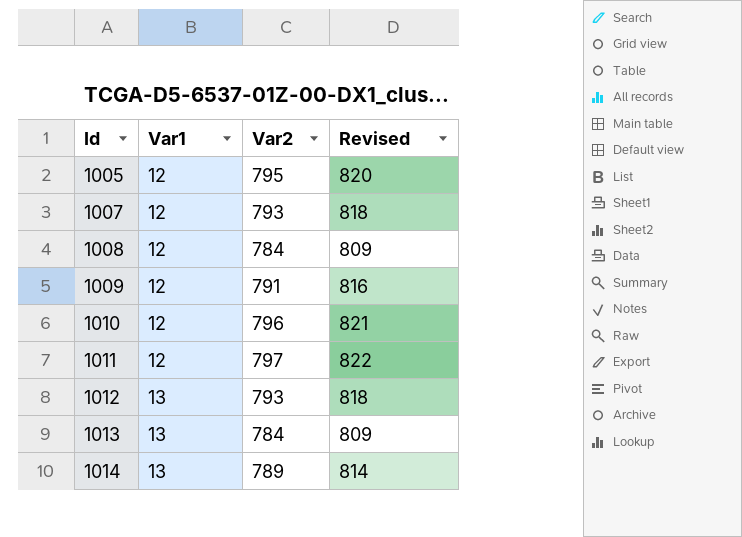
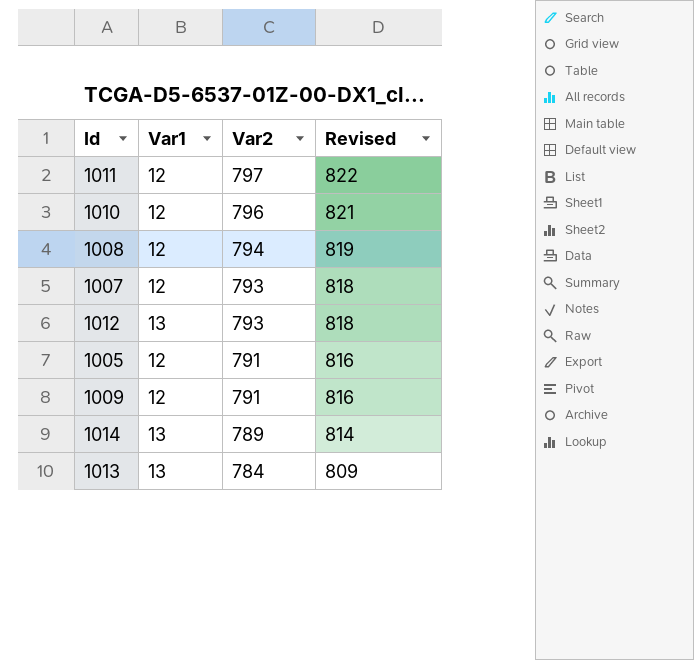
row order: Id ascending -> Var2 descending
1008 | Var2: 784 -> 794
1008 | Revised: 809 -> 819
1005 | Var2: 795 -> 791
1005 | Revised: 820 -> 816

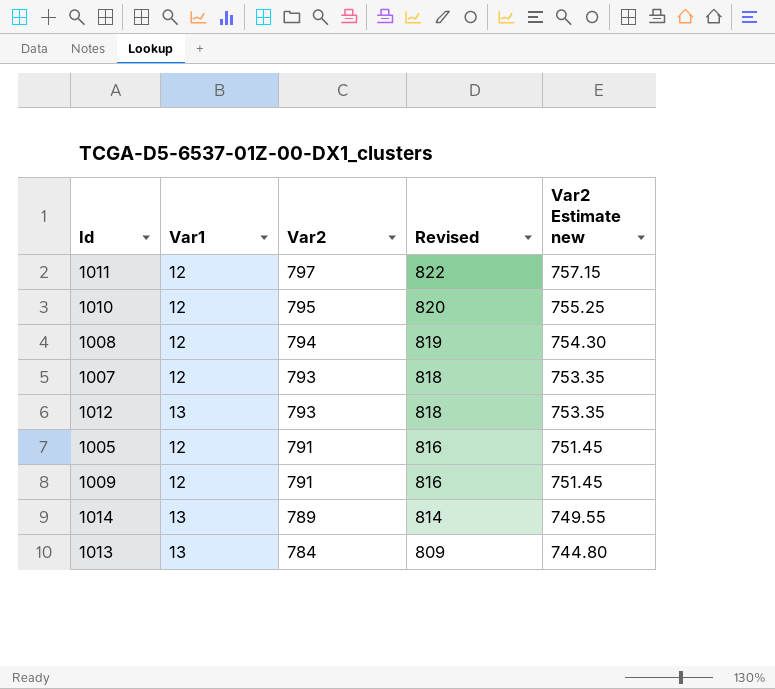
column Var2 Estimate new | formula: none -> [Var2] * 0.95
1010 | Var2: 796 -> 795
1010 | Revised: 821 -> 820

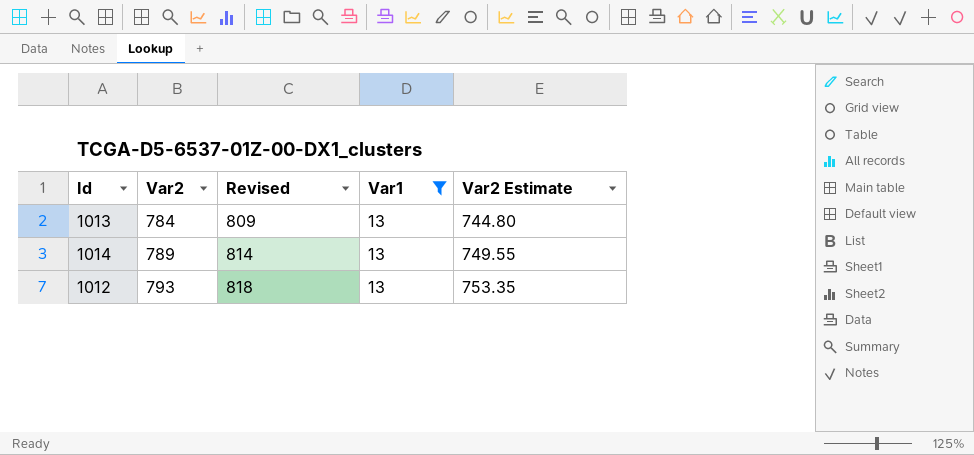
filter: none -> Var1 = 13
row order: Var2 descending -> Var2 ascending
column Var1 | position: 2 -> 4
column name: Var2 Estimate new -> Var2 Estimate

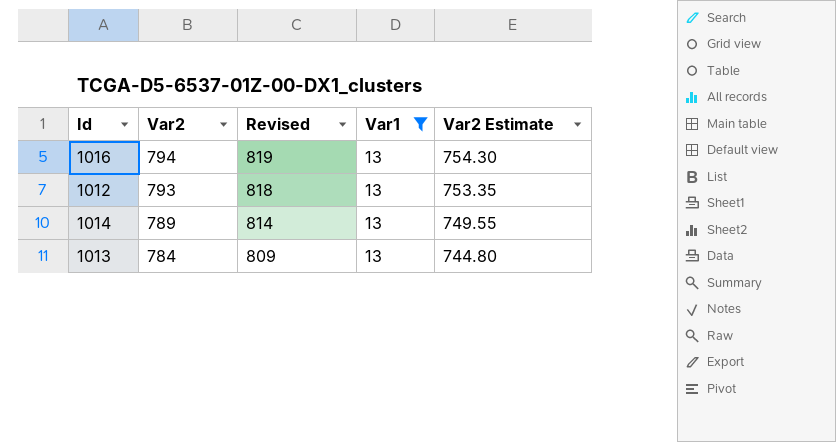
row order: Var2 ascending -> Var2 descending
row 1016: none -> 794 | 819 | 13 | 754.30

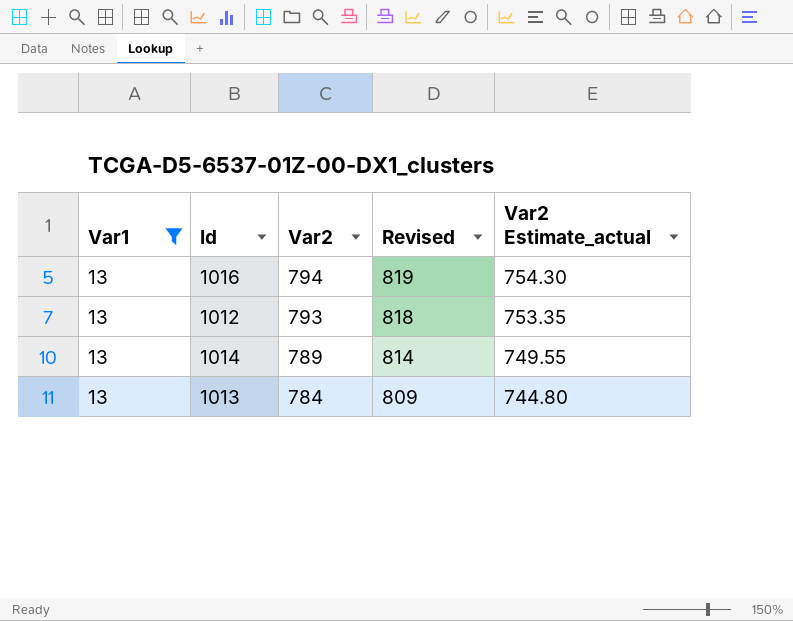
column Var1 | position: 4 -> 1
column name: Var2 Estimate -> Var2 Estimate_actual

